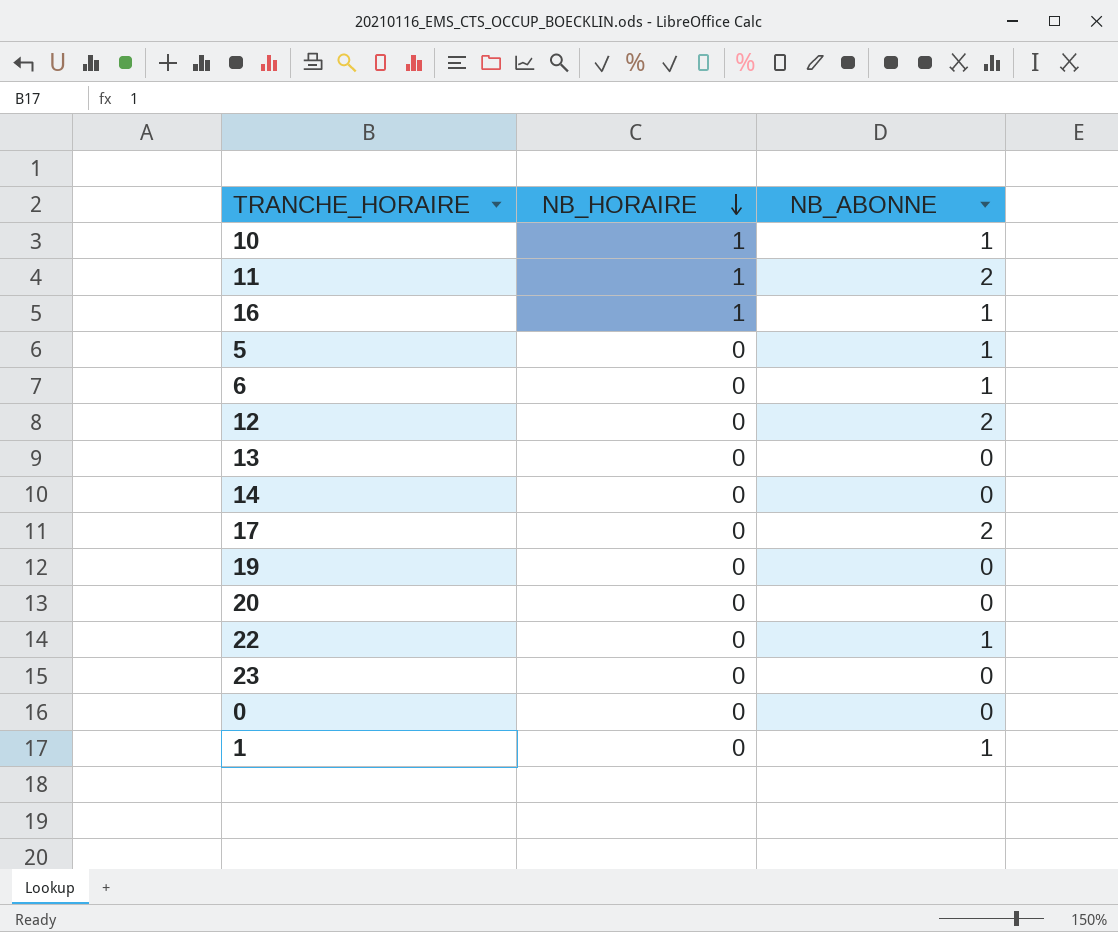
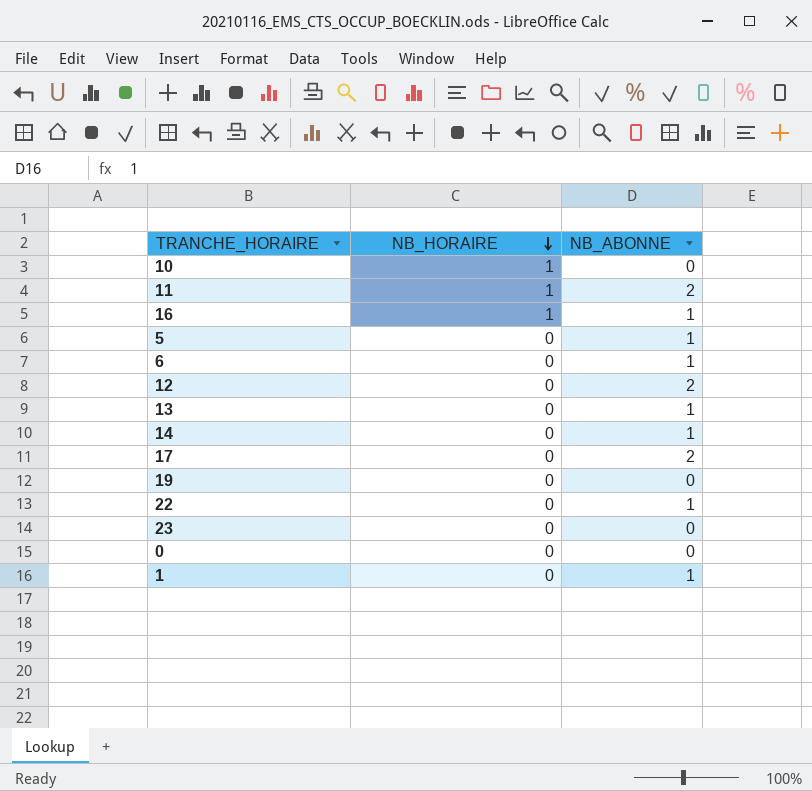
row 20: 0 | 0 -> none
10 | NB_ABONNE: 1 -> 0
13 | NB_ABONNE: 0 -> 1
14 | NB_ABONNE: 0 -> 1

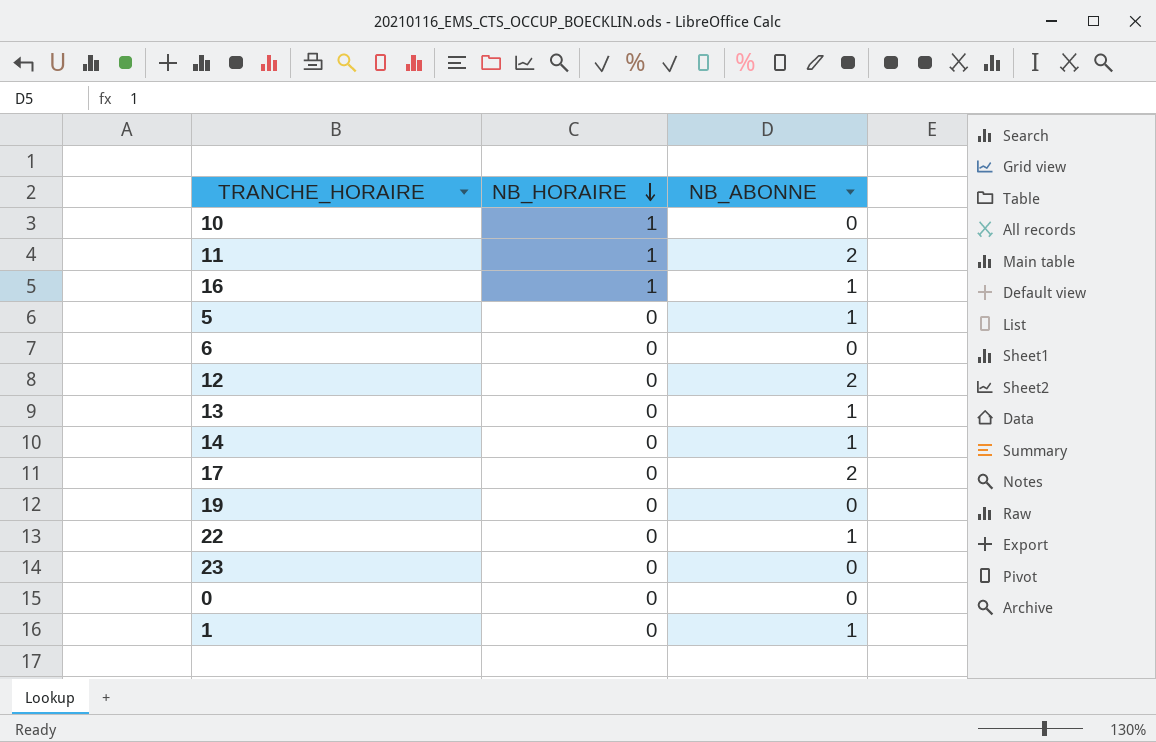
6 | NB_ABONNE: 1 -> 0

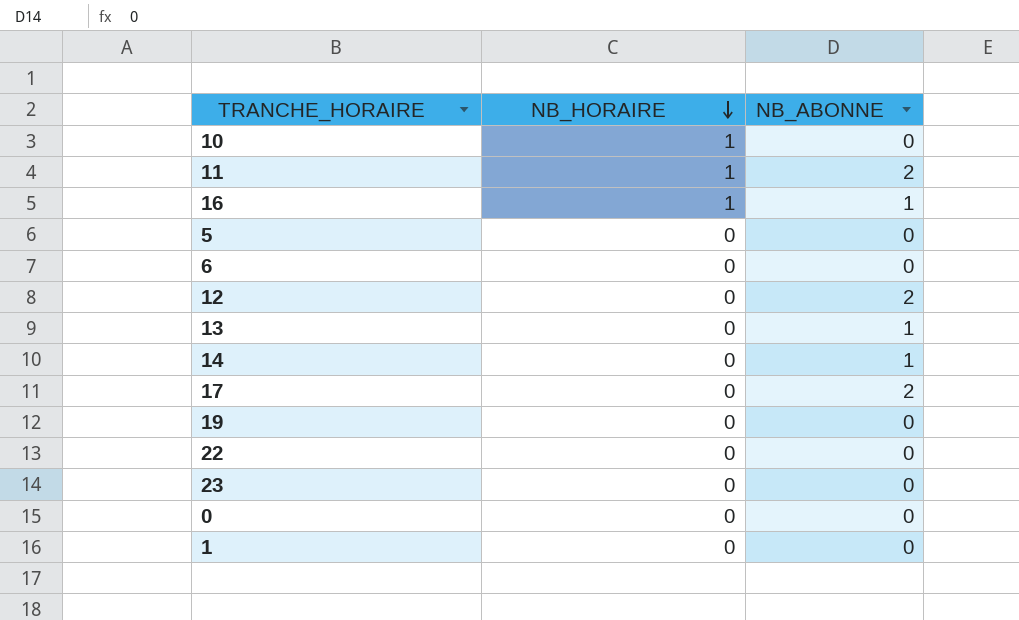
5 | NB_ABONNE: 1 -> 0
22 | NB_ABONNE: 1 -> 0
1 | NB_ABONNE: 1 -> 0

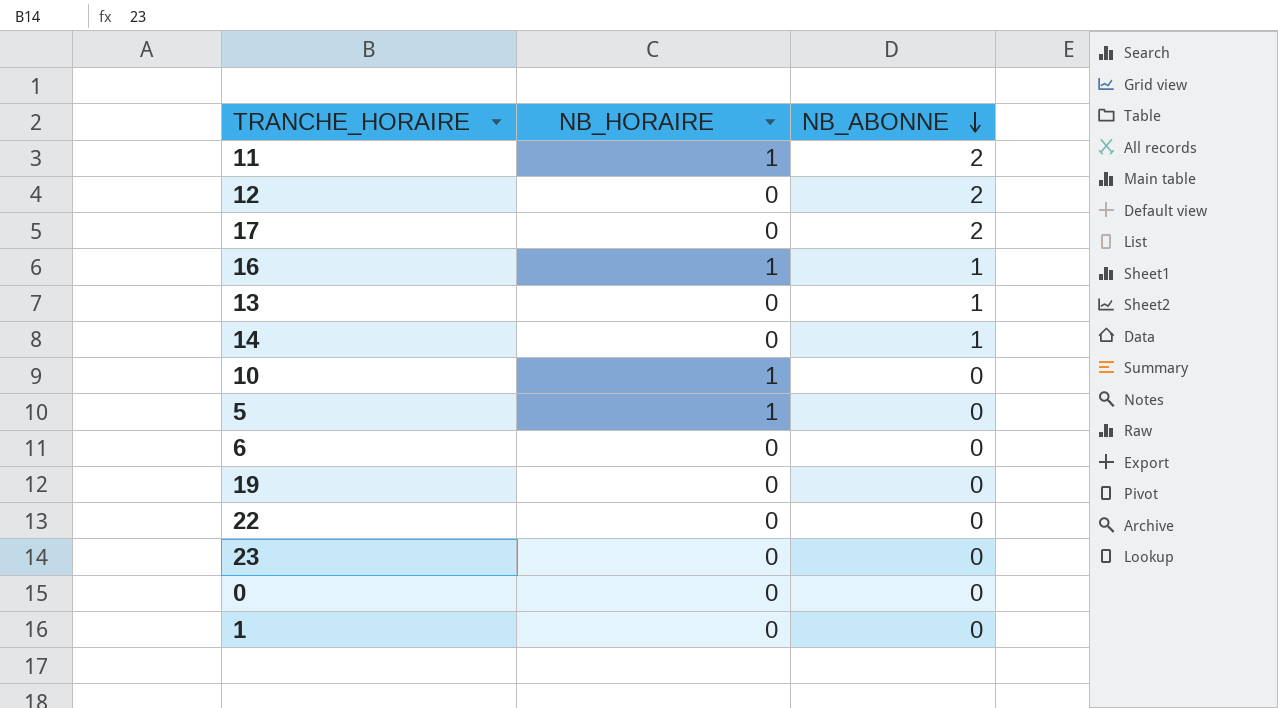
row order: NB_HORAIRE descending -> NB_ABONNE descending
5 | NB_HORAIRE: 0 -> 1

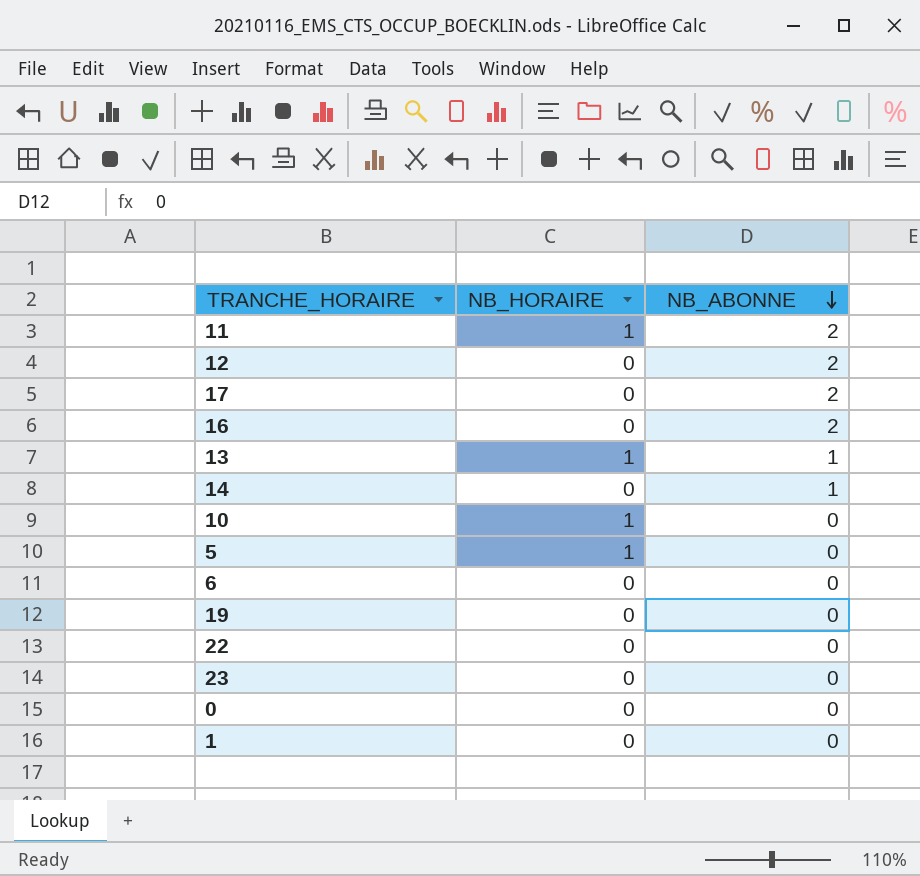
16 | NB_HORAIRE: 1 -> 0
16 | NB_ABONNE: 1 -> 2
13 | NB_HORAIRE: 0 -> 1

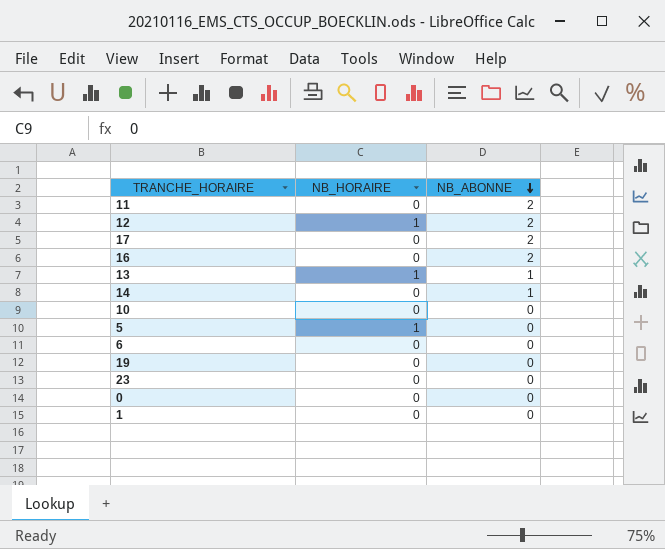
row 22: 0 | 0 -> none
11 | NB_HORAIRE: 1 -> 0
12 | NB_HORAIRE: 0 -> 1
10 | NB_HORAIRE: 1 -> 0

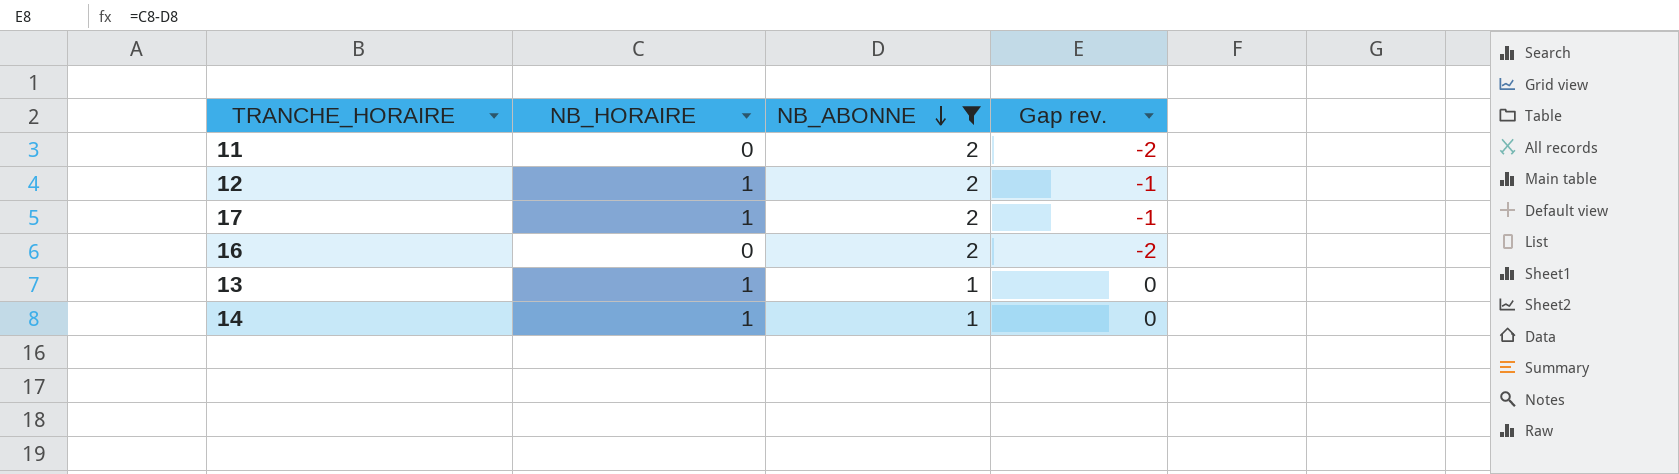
filter: none -> NB_ABONNE != 0
column Gap rev. | formula: none -> [NB_HORAIRE] - [NB_ABONNE]
17 | NB_HORAIRE: 0 -> 1
14 | NB_HORAIRE: 0 -> 1

